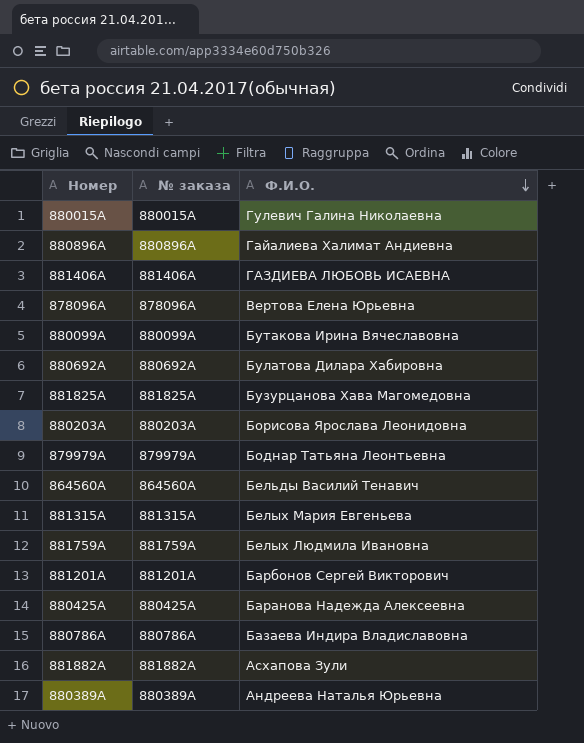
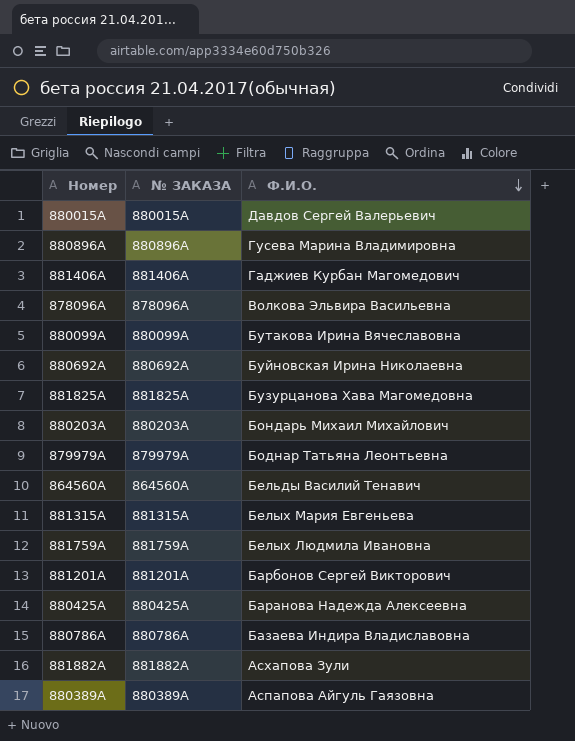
column name: № заказа -> № ЗАКАЗА
880015A | Ф.И.О.: Гулевич Галина Николаевна -> Давдов Сергей Валерьевич
880896A | Ф.И.О.: Гайалиева Халимат Андиевна -> Гусева Марина Владимировна
881406A | Ф.И.О.: ГАЗДИЕВА ЛЮБОВЬ ИСАЕВНА -> Гаджиев Курбан Магомедович
878096A | Ф.И.О.: Вертова Елена Юрьевна -> Волкова Эльвира Васильевна
880692A | Ф.И.О.: Булатова Дилара Хабировна -> Буйновская Ирина Николаевна
880203A | Ф.И.О.: Борисова Ярослава Леонидовна -> Бондарь Михаил Михайлович
880389A | Ф.И.О.: Андреева Наталья Юрьевна -> Аспапова Айгуль Гаязовна

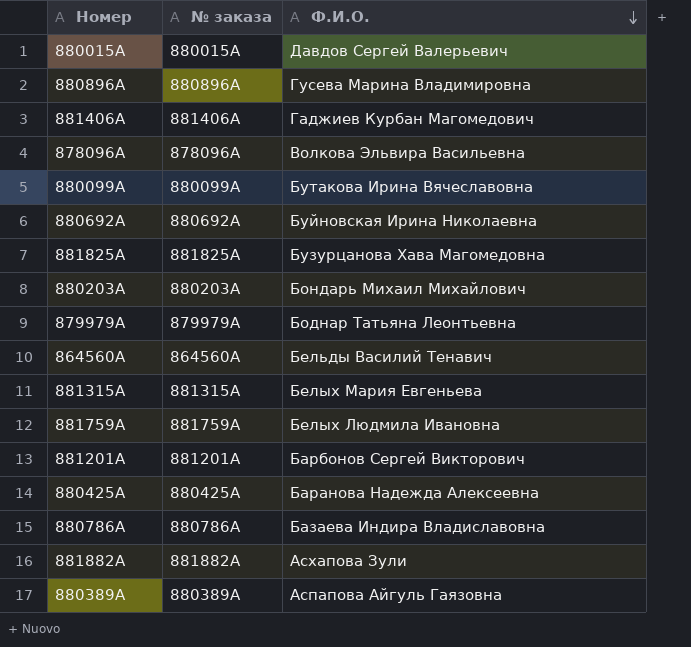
column name: № ЗАКАЗА -> № заказа

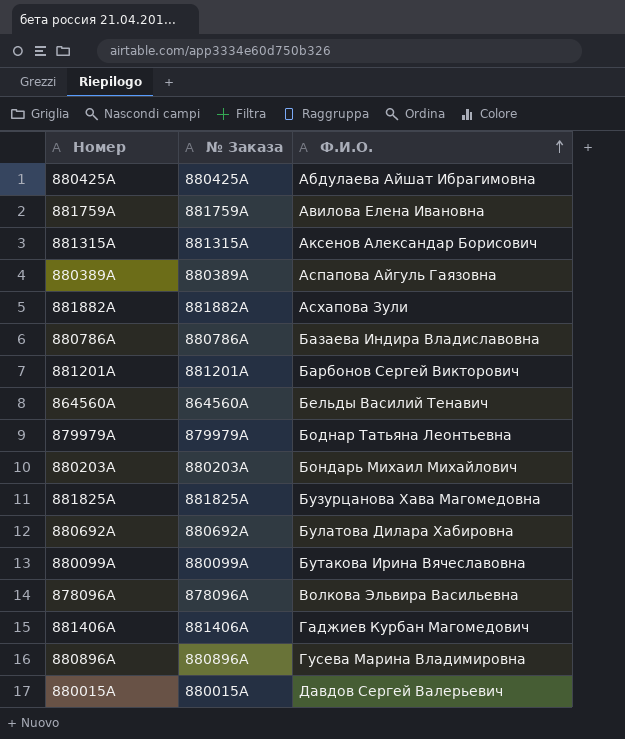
row order: Ф.И.О. descending -> Ф.И.О. ascending
column name: № заказа -> № Заказа
880425A | Ф.И.О.: Баранова Надежда Алексеевна -> Абдулаева Айшат Ибрагимовна
881759A | Ф.И.О.: Белых Людмила Ивановна -> Авилова Елена Ивановна
881315A | Ф.И.О.: Белых Мария Евгеньева -> Аксенов Александар Борисович
880692A | Ф.И.О.: Буйновская Ирина Николаевна -> Булатова Дилара Хабировна

